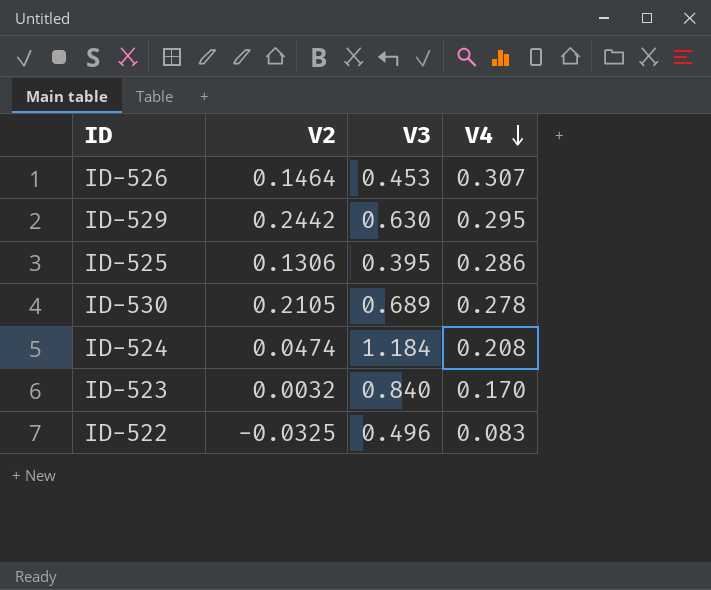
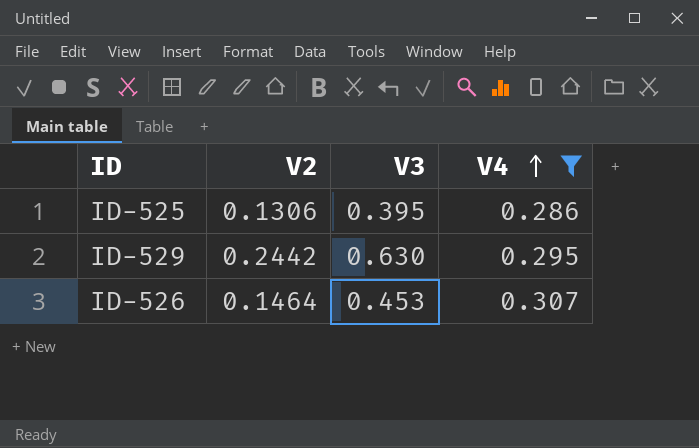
filter: none -> V4 >= 0.286
row order: V4 descending -> V4 ascending

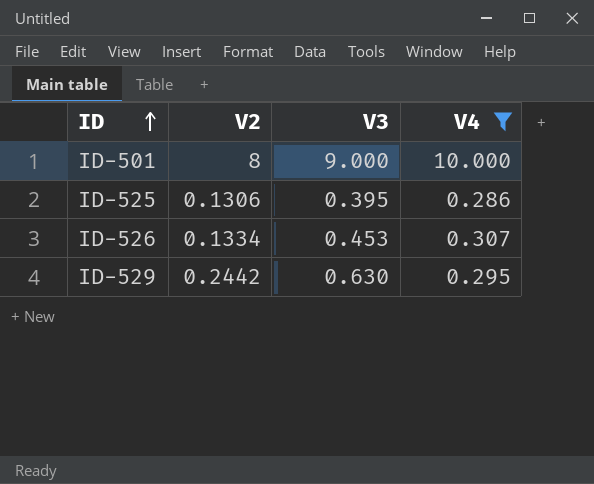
row order: V4 ascending -> ID ascending
row ID-501: none -> 8 | 9.000 | 10.000
ID-526 | V2: 0.1464 -> 0.1334

